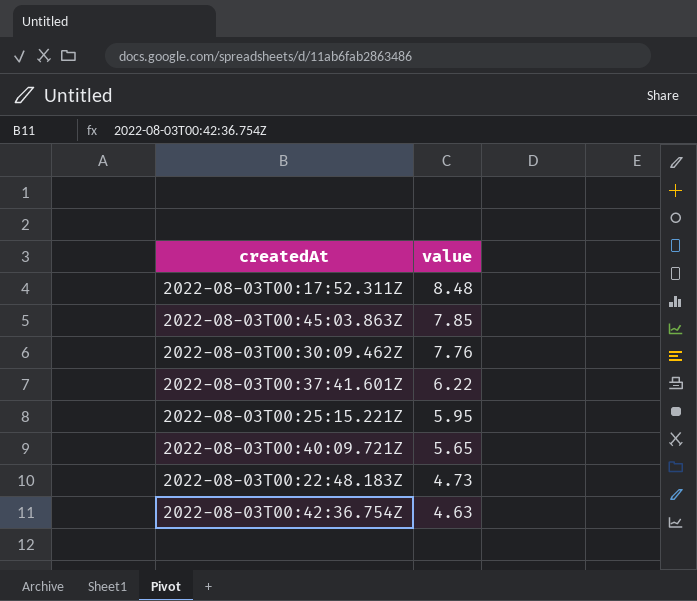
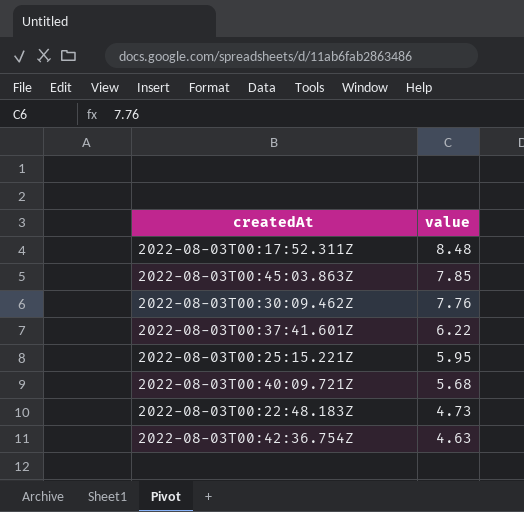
2022-08-03T00:40:09.721Z | value: 5.65 -> 5.68

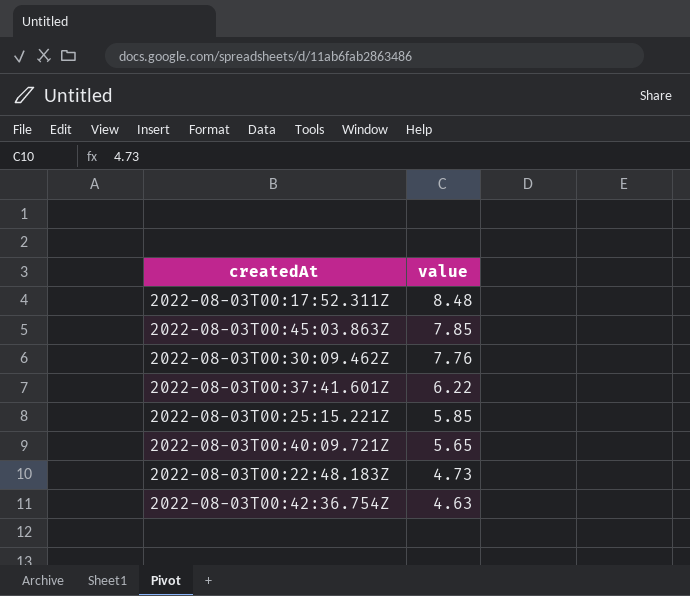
2022-08-03T00:25:15.221Z | value: 5.95 -> 5.85
2022-08-03T00:40:09.721Z | value: 5.68 -> 5.65

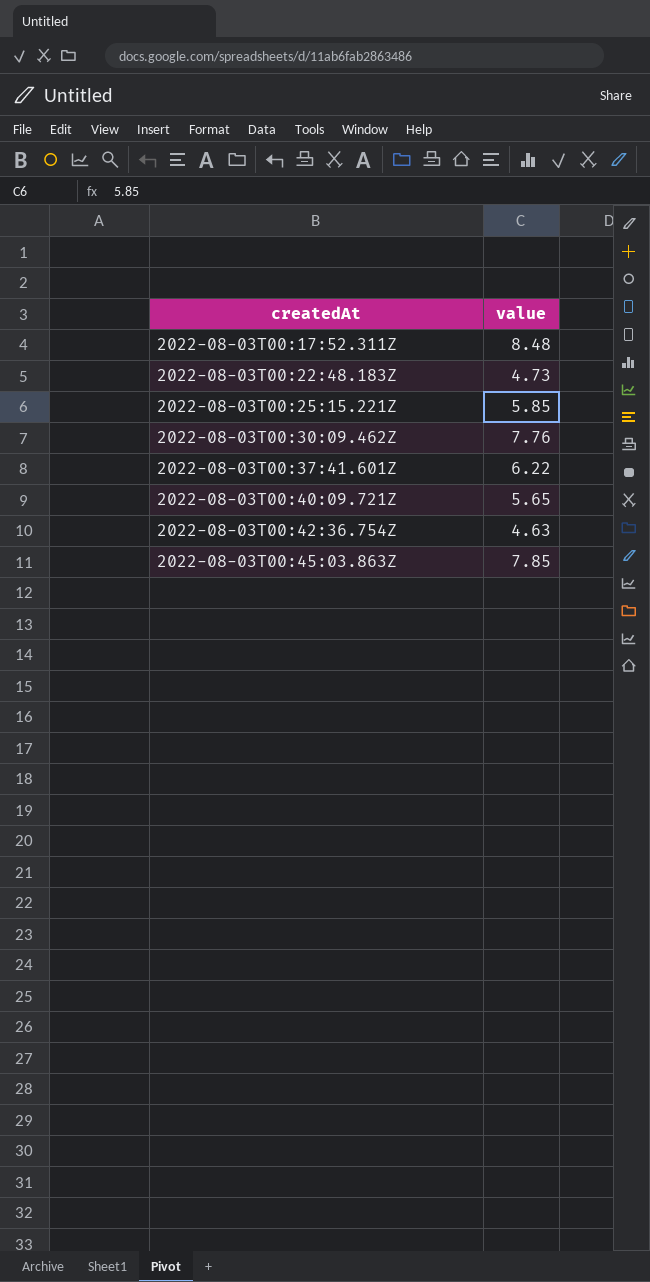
row order: value descending -> createdAt ascending

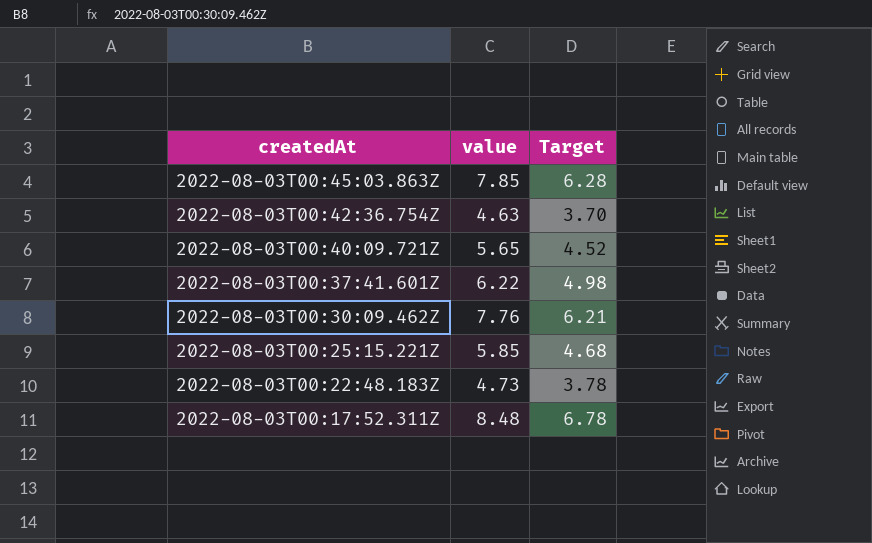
row order: createdAt ascending -> createdAt descending
column Target | formula: none -> [value] * 0.8

